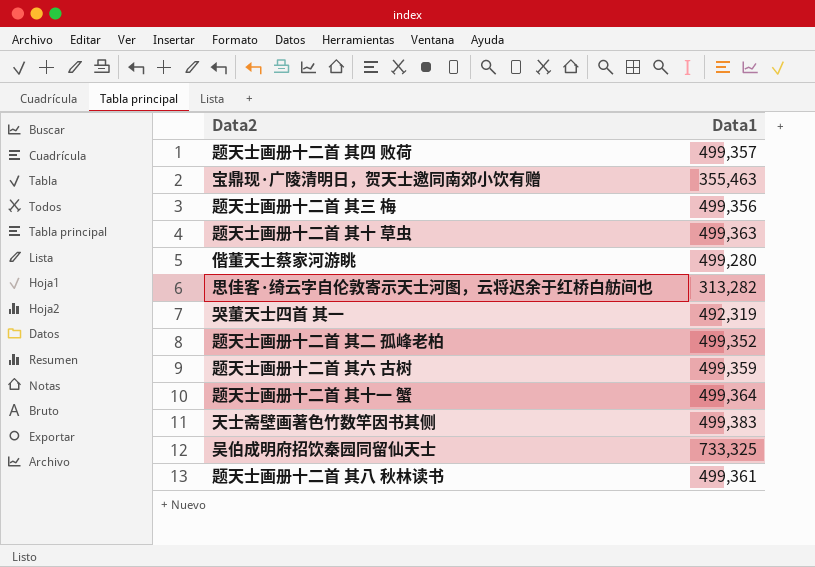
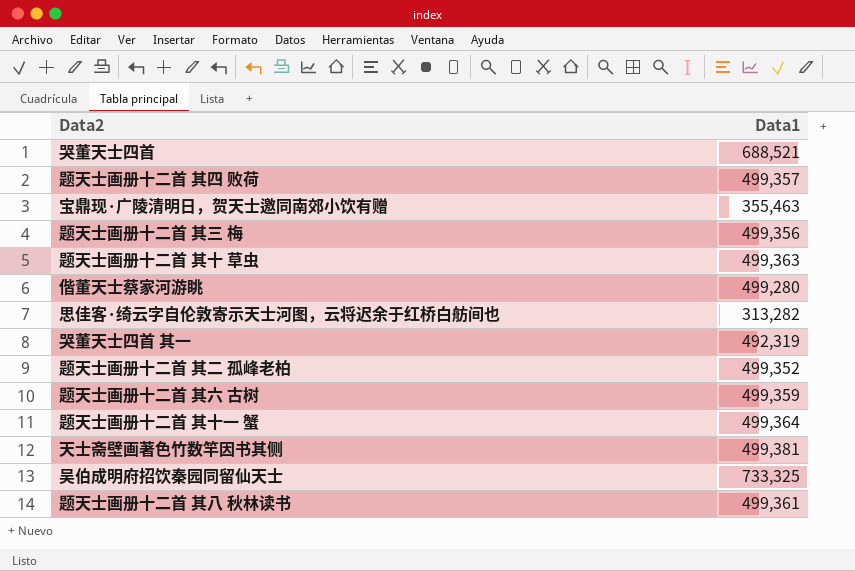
row 哭董天士四首: none -> 688,521
天士斋壁画著色竹数竿因书其侧 | Data1: 499,383 -> 499,381

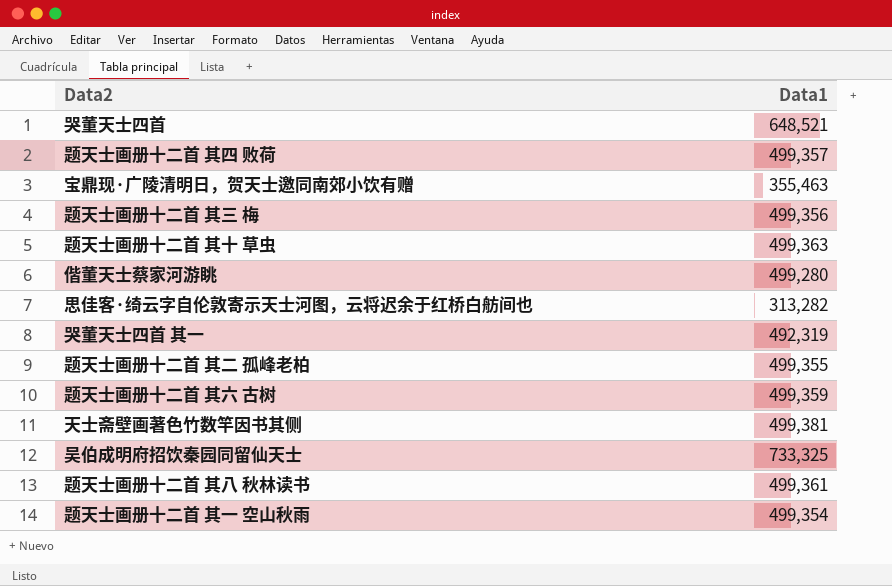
row 题天士画册十二首 其十一 蟹: 499,364 -> none
哭董天士四首 | Data1: 688,521 -> 648,521
题天士画册十二首 其二 孤峰老柏 | Data1: 499,352 -> 499,355
row 题天士画册十二首 其一 空山秋雨: none -> 499,354

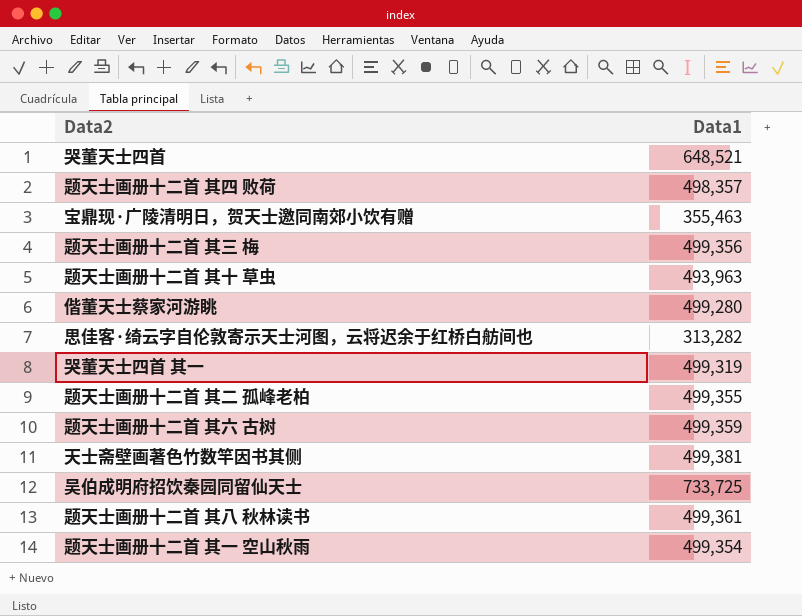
题天士画册十二首 其四 败荷 | Data1: 499,357 -> 498,357
题天士画册十二首 其十 草虫 | Data1: 499,363 -> 493,963
哭董天士四首 其一 | Data1: 492,319 -> 499,319
吴伯成明府招饮秦园同留仙天士 | Data1: 733,325 -> 733,725

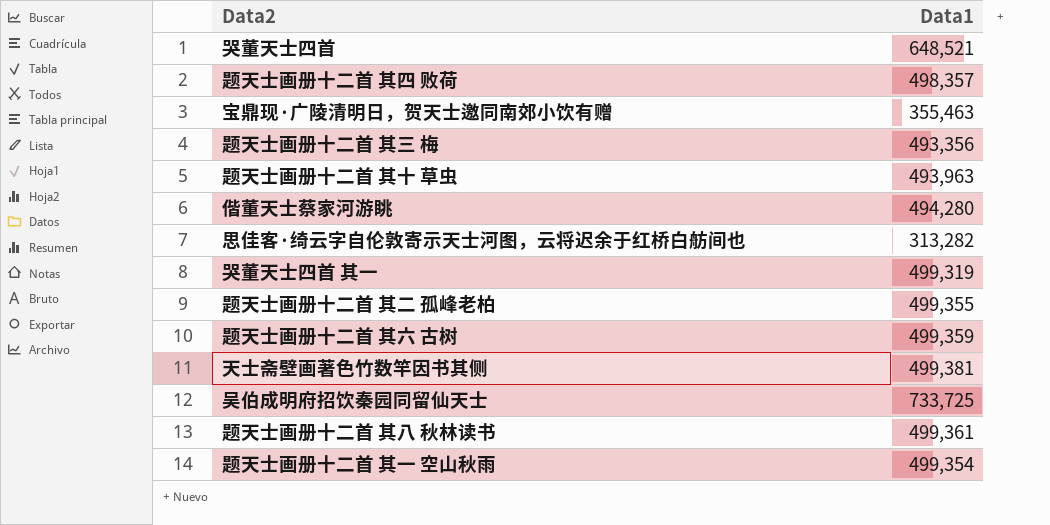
题天士画册十二首 其三 梅 | Data1: 499,356 -> 493,356
偕董天士蔡家河游眺 | Data1: 499,280 -> 494,280

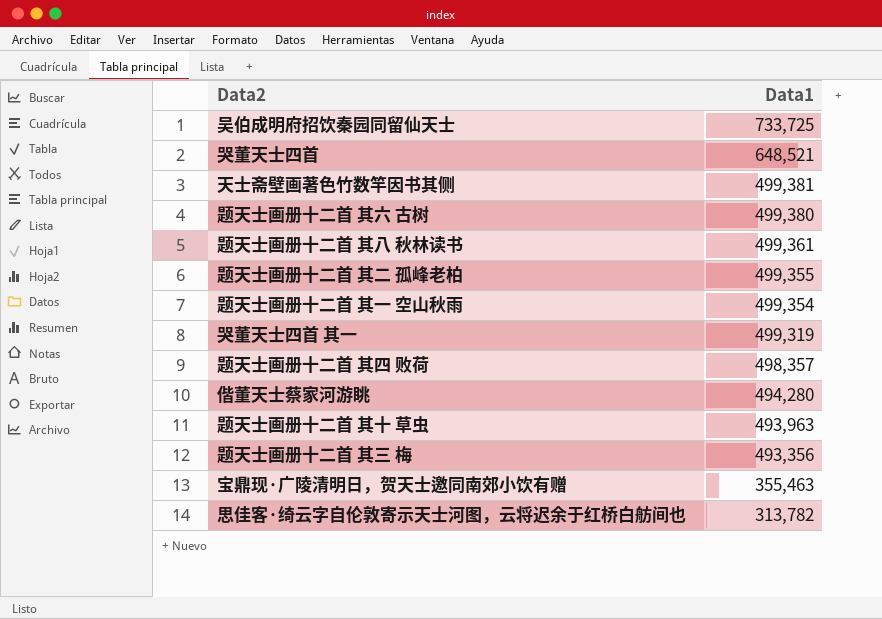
row order: none -> Data1 descending
题天士画册十二首 其六 古树 | Data1: 499,359 -> 499,380
思佳客·绮云字自伦敦寄示天士河图，云将迟余于红桥白舫间也 | Data1: 313,282 -> 313,782

